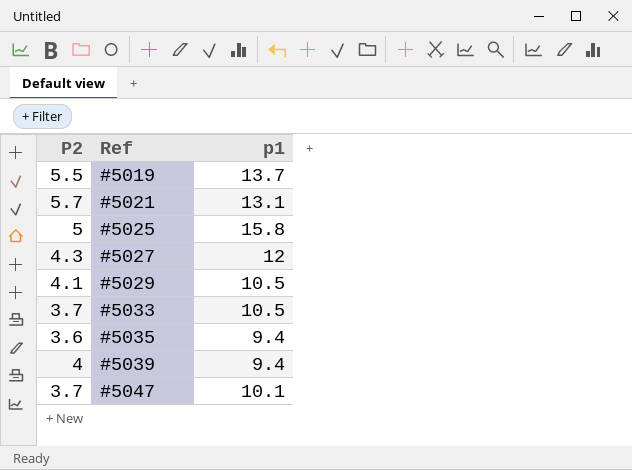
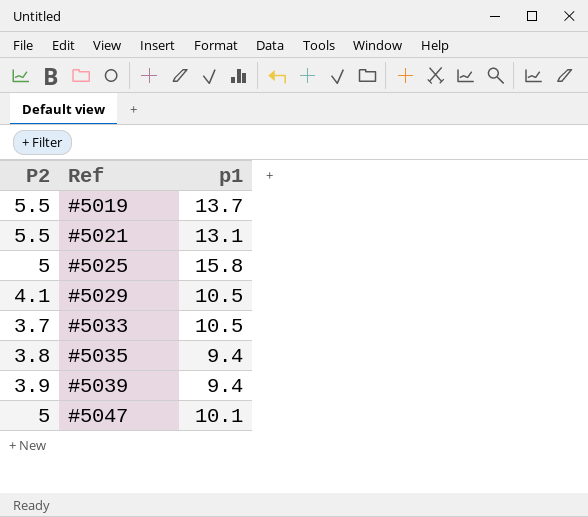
row #5027: 4.3 | 12 -> none
#5021 | P2: 5.7 -> 5.5
#5035 | P2: 3.6 -> 3.8
#5039 | P2: 4 -> 3.9
#5047 | P2: 3.7 -> 5

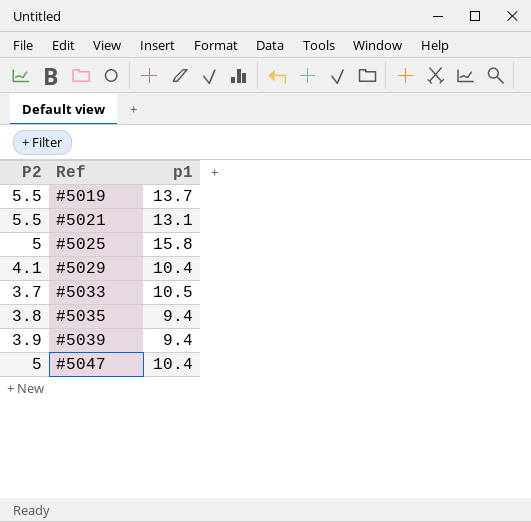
#5029 | p1: 10.5 -> 10.4
#5047 | p1: 10.1 -> 10.4

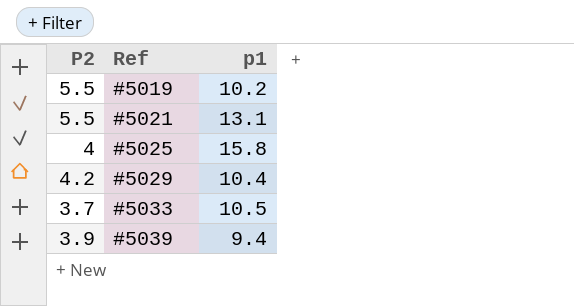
row #5035: 3.8 | 9.4 -> none
row #5047: 5 | 10.4 -> none
#5019 | p1: 13.7 -> 10.2
#5025 | P2: 5 -> 4
#5029 | P2: 4.1 -> 4.2

